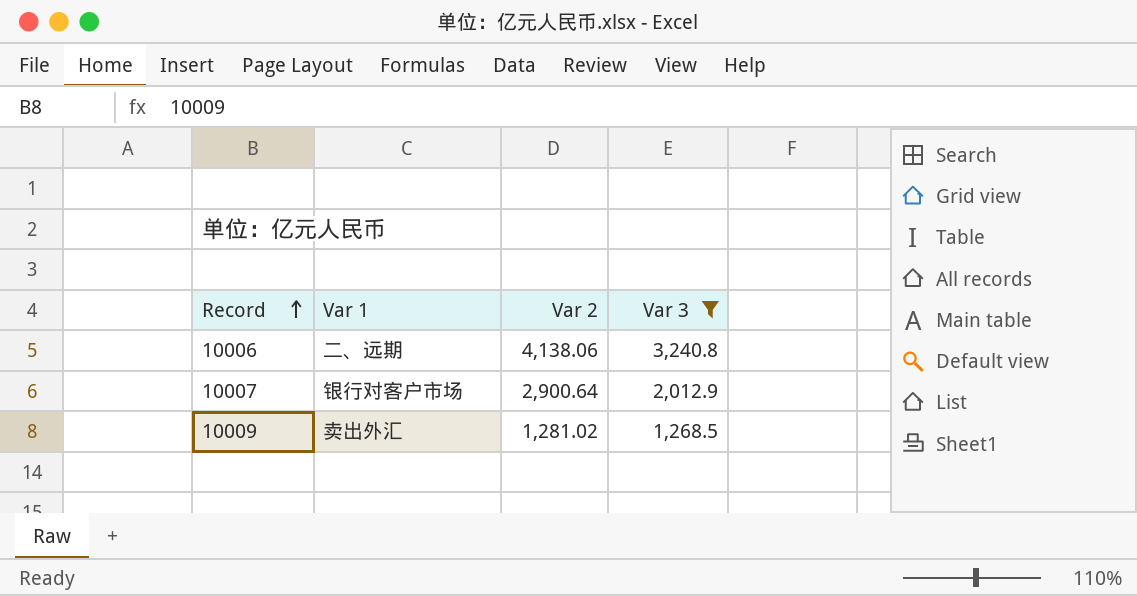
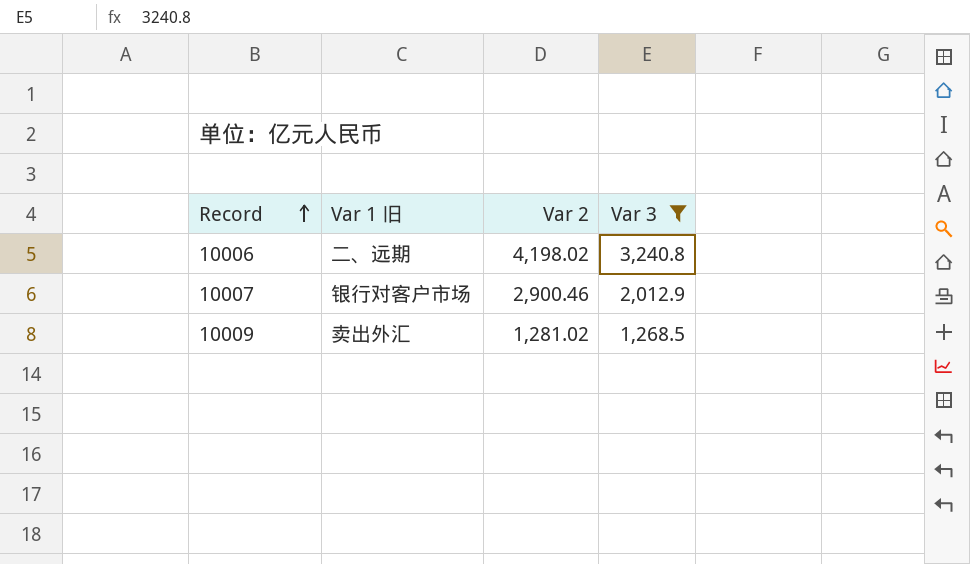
column name: Var 1 -> Var 1 旧
10006 | Var 2: 4,138.06 -> 4,198.02
10007 | Var 2: 2,900.64 -> 2,900.46

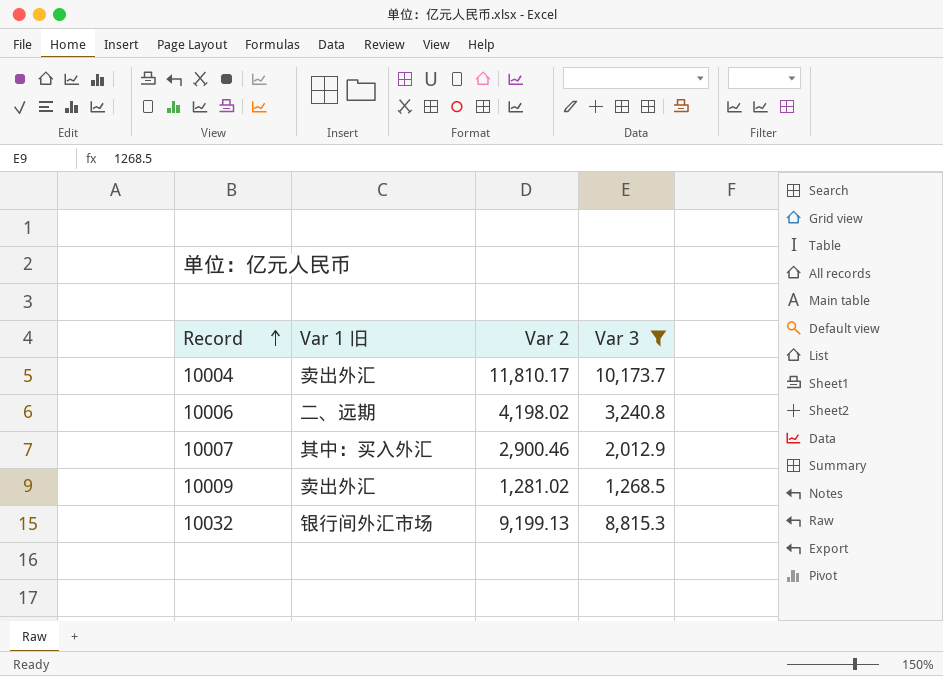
row 10004: none -> 卖出外汇 | 11,810.17 | 10,173.7
10007 | Var 1 旧: 银行对客户市场 -> 其中：买入外汇
row 10032: none -> 银行间外汇市场 | 9,199.13 | 8,815.3

